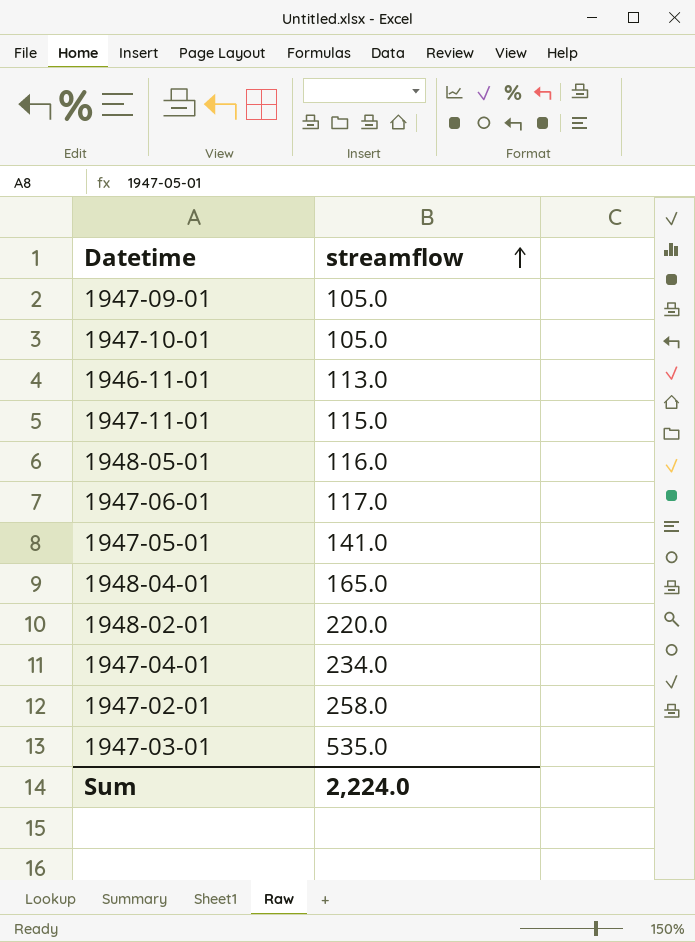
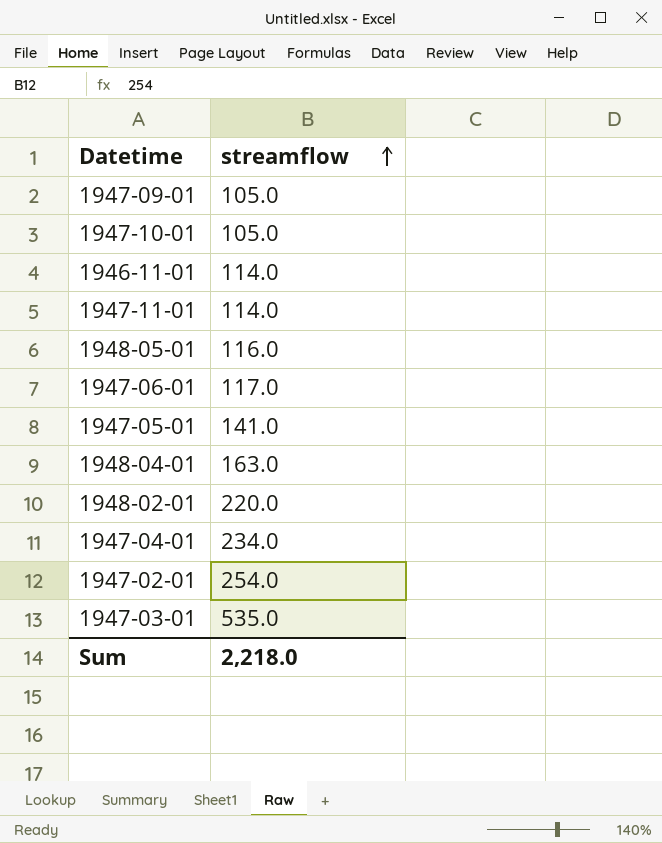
1946-11-01 | streamflow: 113.0 -> 114.0
1947-11-01 | streamflow: 115.0 -> 114.0
1948-04-01 | streamflow: 165.0 -> 163.0
1947-02-01 | streamflow: 258.0 -> 254.0
Sum | streamflow: 2,224.0 -> 2,218.0

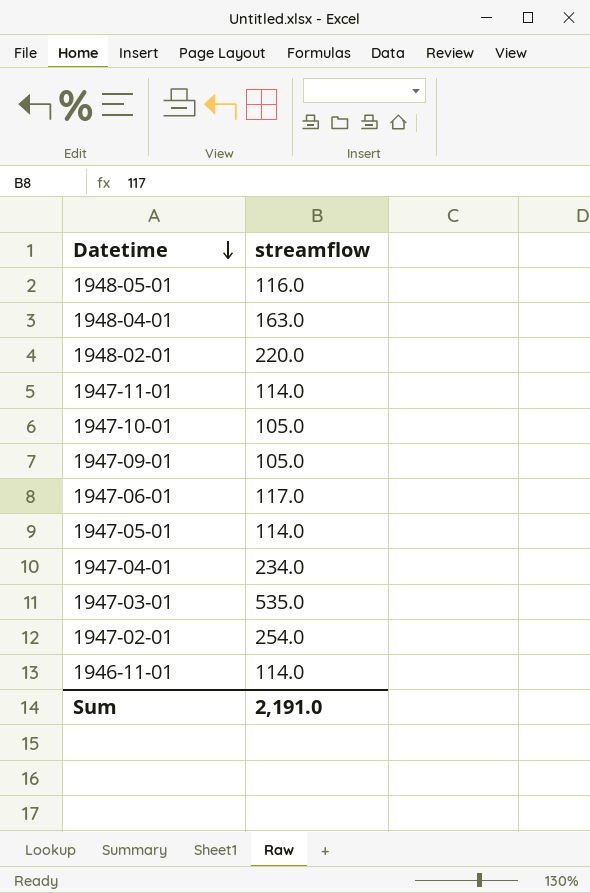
row order: streamflow ascending -> Datetime descending
1947-05-01 | streamflow: 141.0 -> 114.0
Sum | streamflow: 2,218.0 -> 2,191.0

